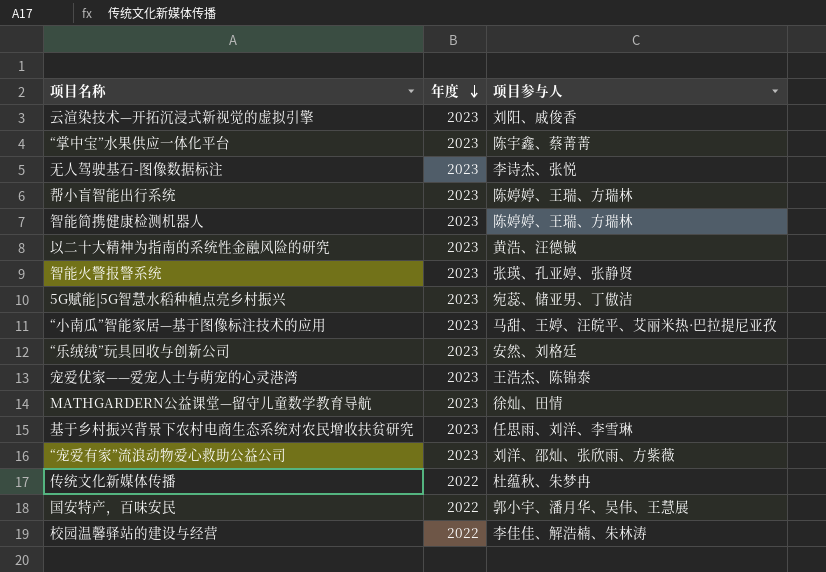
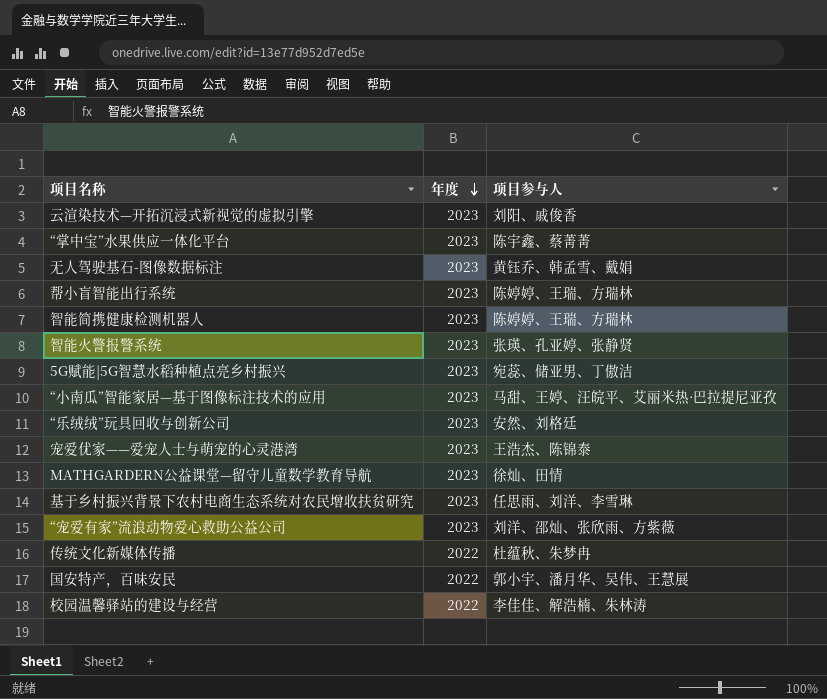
row 以二十大精神为指南的系统性金融风险的研究: 2023 | 黄浩、汪德铖 -> none
无人驾驶基石-图像数据标注 | 项目参与人: 李诗杰、张悦 -> 黄钰乔、韩孟雪、戴娟

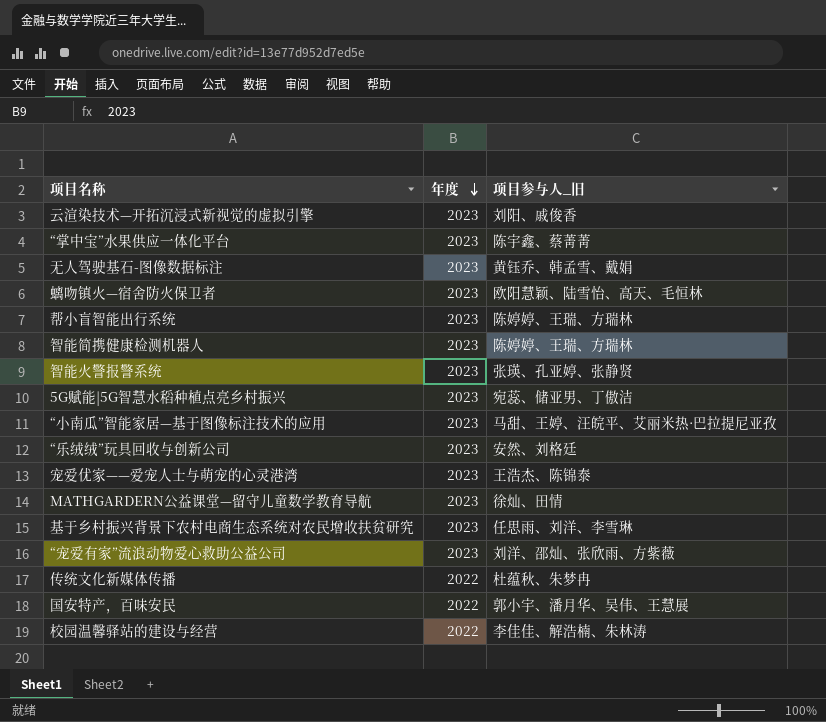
column name: 项目参与人 -> 项目参与人_旧
row 螭吻镇火—宿舍防火保卫者: none -> 2023 | 欧阳慧颖、陆雪怡、高天、毛恒林

